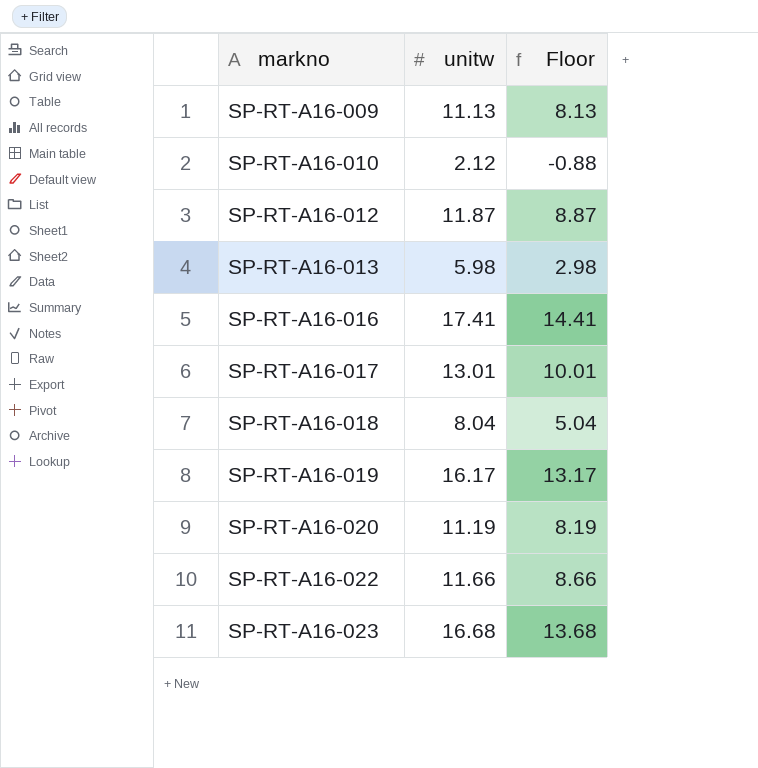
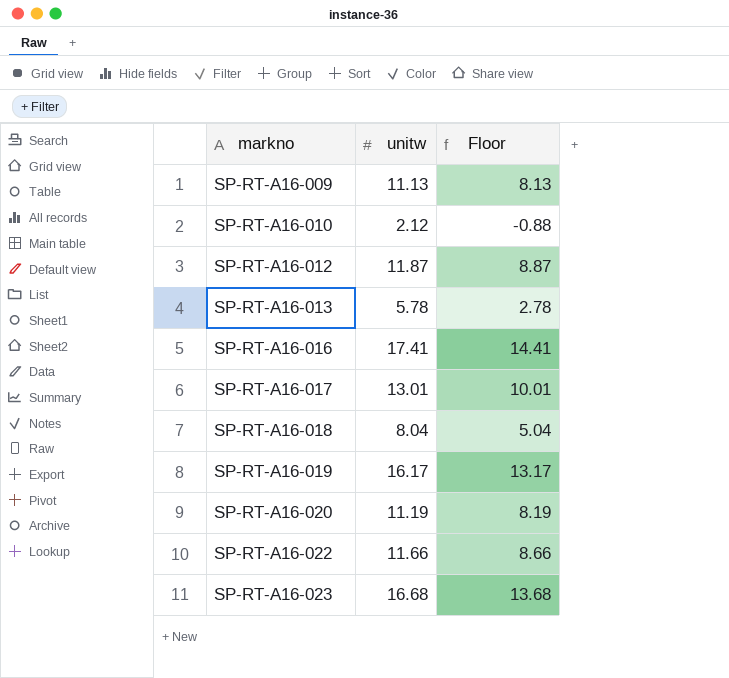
SP-RT-A16-013 | unitw: 5.98 -> 5.78
SP-RT-A16-013 | Floor: 2.98 -> 2.78

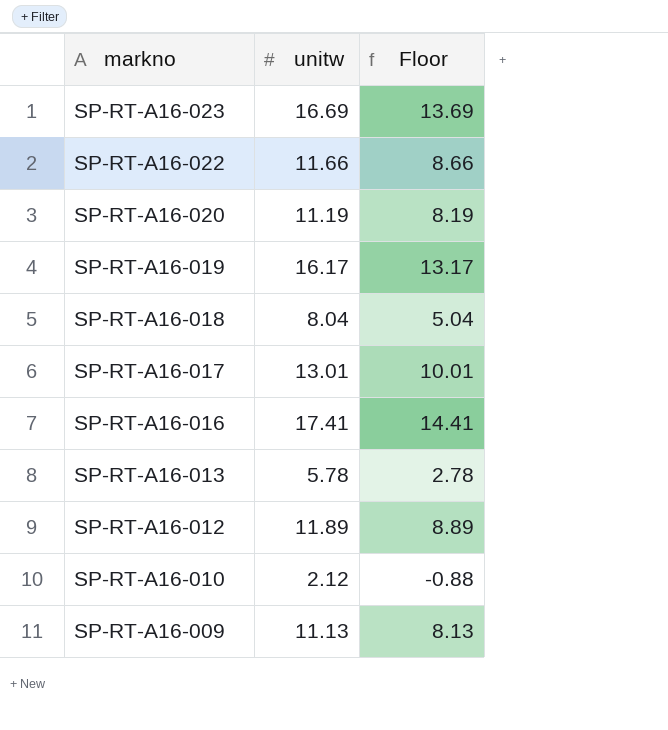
row order: markno ascending -> markno descending
SP-RT-A16-023 | unitw: 16.68 -> 16.69
SP-RT-A16-023 | Floor: 13.68 -> 13.69
SP-RT-A16-012 | unitw: 11.87 -> 11.89
SP-RT-A16-012 | Floor: 8.87 -> 8.89

